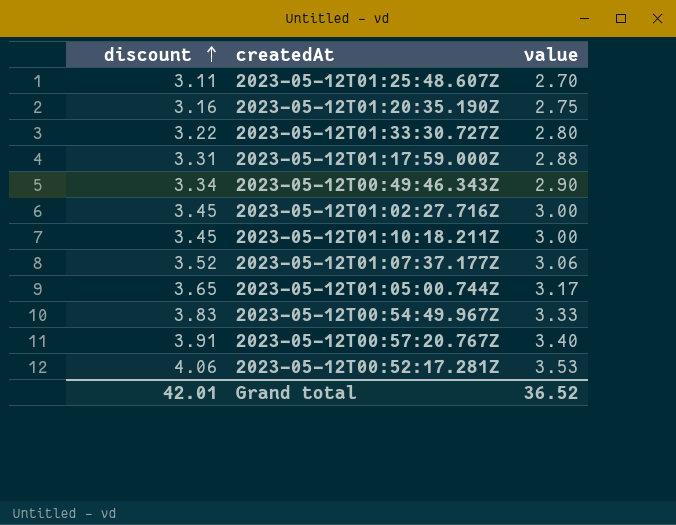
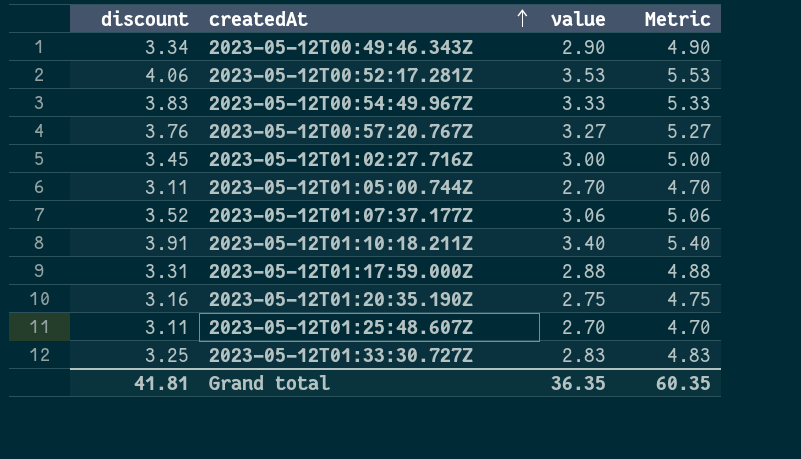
row order: discount ascending -> createdAt ascending
column Metric | formula: none -> [value] + 2
2023-05-12T00:57:20.767Z | discount: 3.91 -> 3.76
2023-05-12T00:57:20.767Z | value: 3.40 -> 3.27
2023-05-12T01:05:00.744Z | discount: 3.65 -> 3.11
2023-05-12T01:05:00.744Z | value: 3.17 -> 2.70
2023-05-12T01:10:18.211Z | discount: 3.45 -> 3.91
2023-05-12T01:10:18.211Z | value: 3.00 -> 3.40
2023-05-12T01:33:30.727Z | discount: 3.22 -> 3.25
2023-05-12T01:33:30.727Z | value: 2.80 -> 2.83
Grand total | discount: 42.01 -> 41.81
Grand total | value: 36.52 -> 36.35

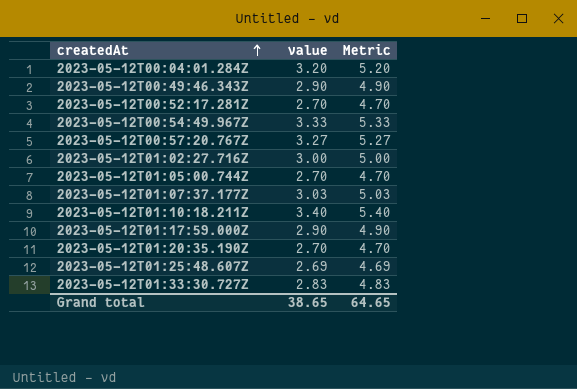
column discount | formula: [value] * 1.15 -> none
row 2023-05-12T00:04:01.284Z: none -> 3.20 | 5.20
2023-05-12T00:52:17.281Z | value: 3.53 -> 2.70
2023-05-12T00:52:17.281Z | Metric: 5.53 -> 4.70
2023-05-12T01:07:37.177Z | value: 3.06 -> 3.03
2023-05-12T01:07:37.177Z | Metric: 5.06 -> 5.03
2023-05-12T01:17:59.000Z | value: 2.88 -> 2.90
2023-05-12T01:17:59.000Z | Metric: 4.88 -> 4.90
2023-05-12T01:20:35.190Z | value: 2.75 -> 2.70
2023-05-12T01:20:35.190Z | Metric: 4.75 -> 4.70
2023-05-12T01:25:48.607Z | value: 2.70 -> 2.69
2023-05-12T01:25:48.607Z | Metric: 4.70 -> 4.69
Grand total | value: 36.35 -> 38.65
Grand total | Metric: 60.35 -> 64.65

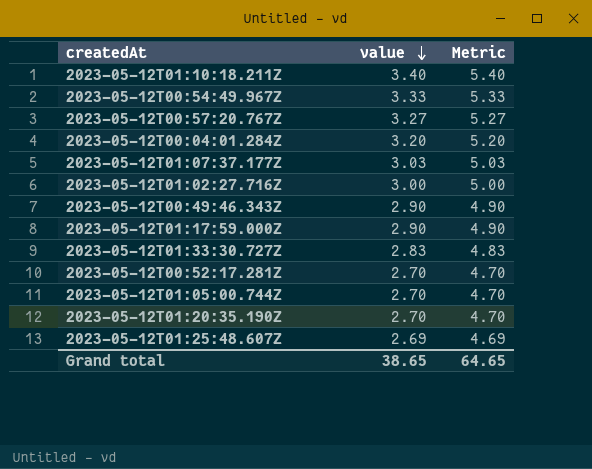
row order: createdAt ascending -> value descending

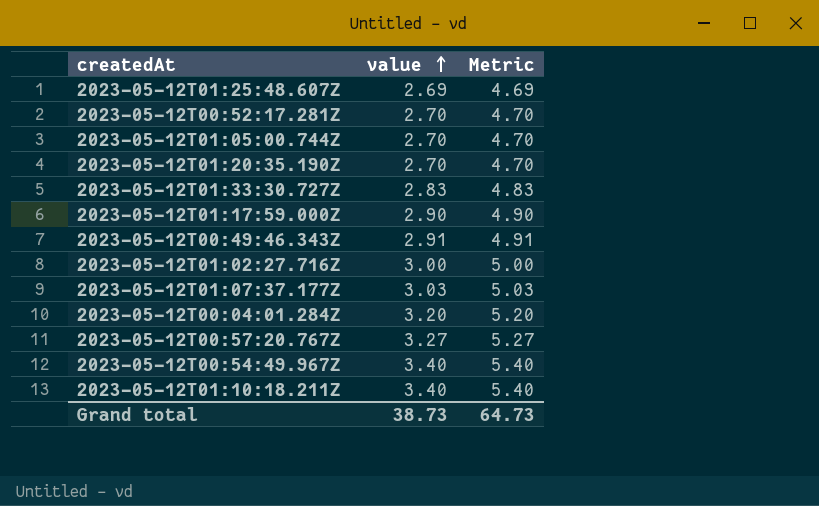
row order: value descending -> value ascending
2023-05-12T00:49:46.343Z | value: 2.90 -> 2.91
2023-05-12T00:49:46.343Z | Metric: 4.90 -> 4.91
2023-05-12T00:54:49.967Z | value: 3.33 -> 3.40
2023-05-12T00:54:49.967Z | Metric: 5.33 -> 5.40
Grand total | value: 38.65 -> 38.73
Grand total | Metric: 64.65 -> 64.73

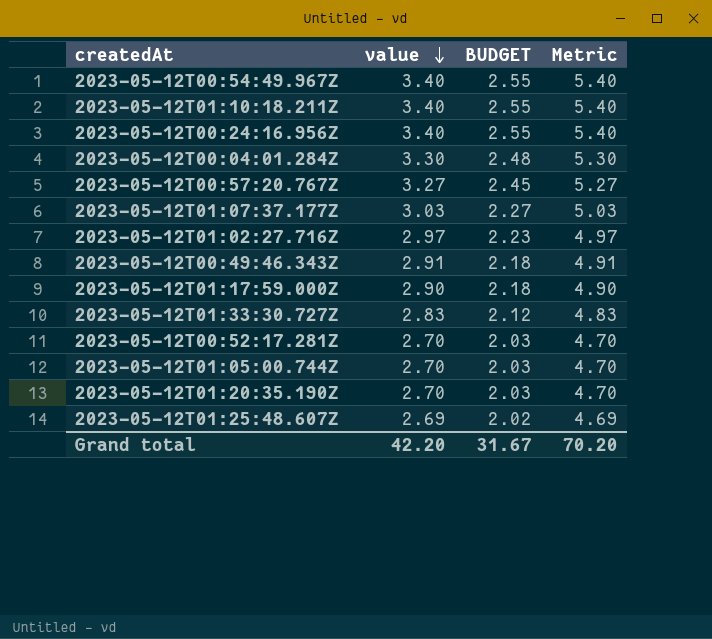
row order: value ascending -> value descending
column BUDGET | formula: none -> [value] * 0.75
row 2023-05-12T00:24:16.956Z: none -> 3.40 | 2.55 | 5.40
2023-05-12T00:04:01.284Z | value: 3.20 -> 3.30
2023-05-12T00:04:01.284Z | Metric: 5.20 -> 5.30
2023-05-12T01:02:27.716Z | value: 3.00 -> 2.97
2023-05-12T01:02:27.716Z | Metric: 5.00 -> 4.97
Grand total | value: 38.73 -> 42.20
Grand total | Metric: 64.73 -> 70.20

